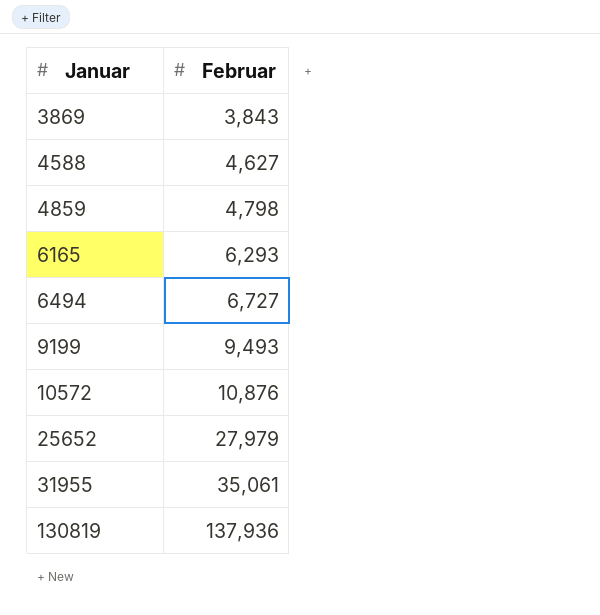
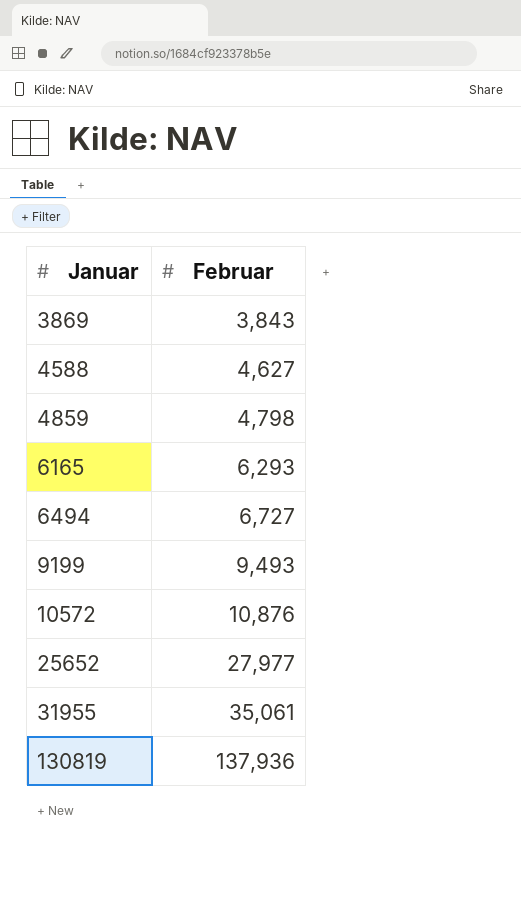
25652 | Februar: 27,979 -> 27,977

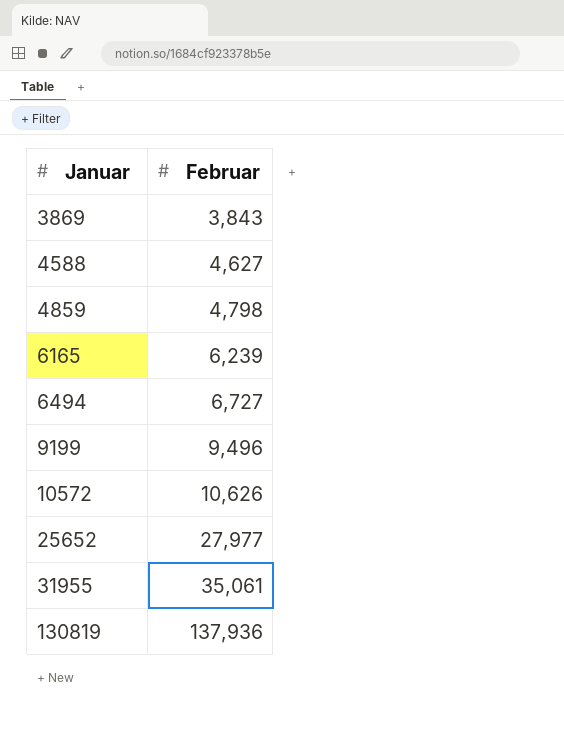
6165 | Februar: 6,293 -> 6,239
9199 | Februar: 9,493 -> 9,496
10572 | Februar: 10,876 -> 10,626

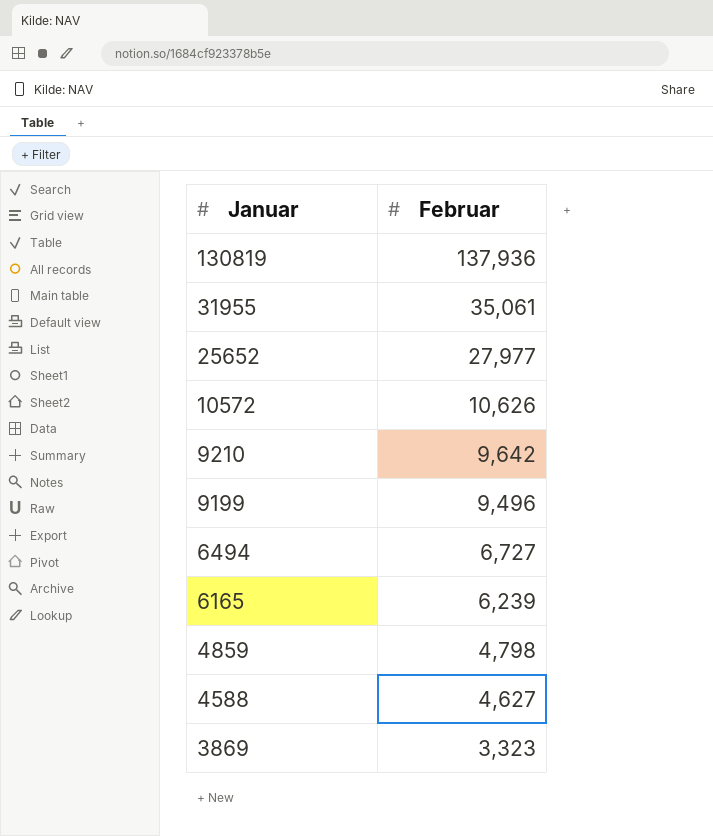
row order: Januar ascending -> Januar descending
row 9210: none -> 9,642
3869 | Februar: 3,843 -> 3,323

